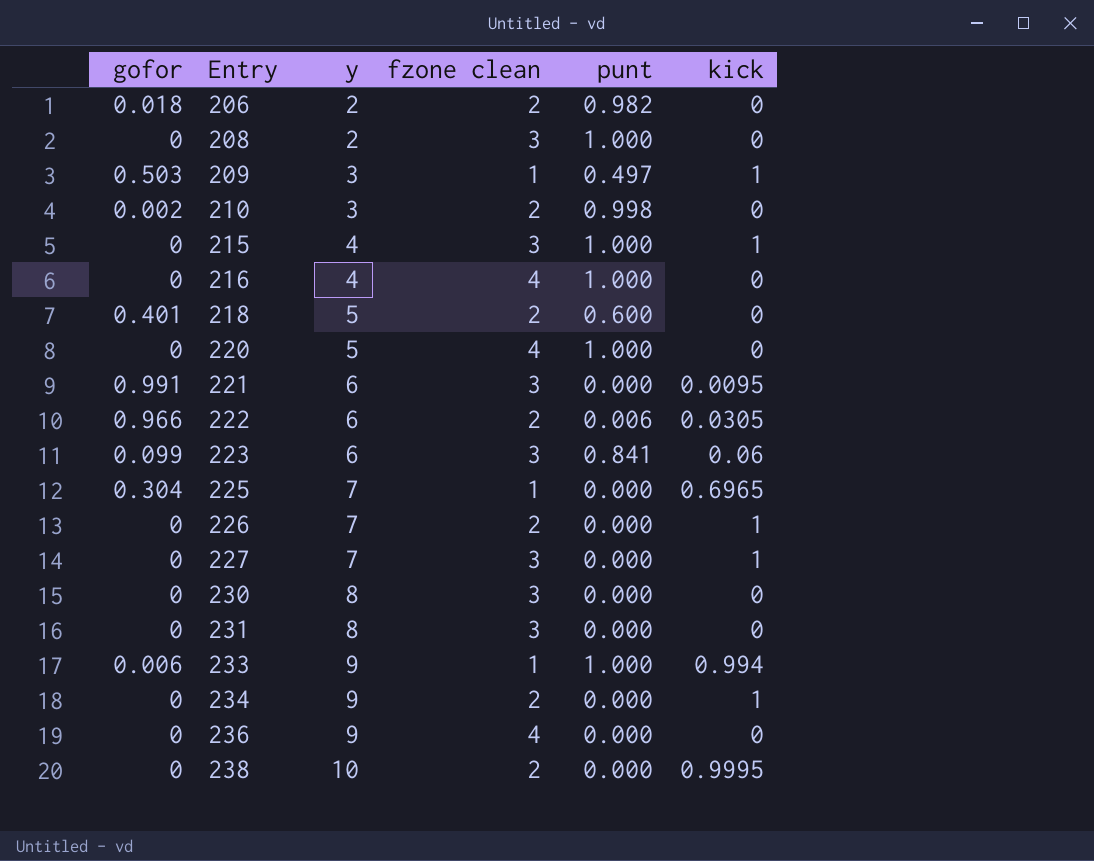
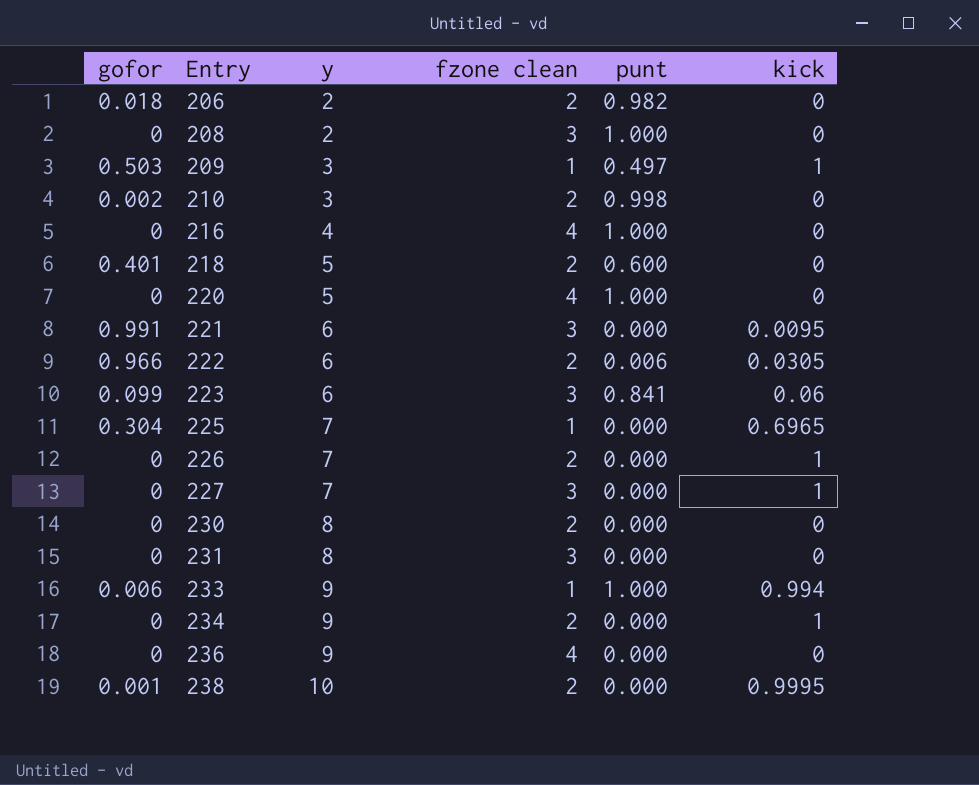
row 215: 0 | 4 | 3 | 1.000 | 1 -> none
230 | fzone clean: 3 -> 2
238 | gofor: 0 -> 0.001

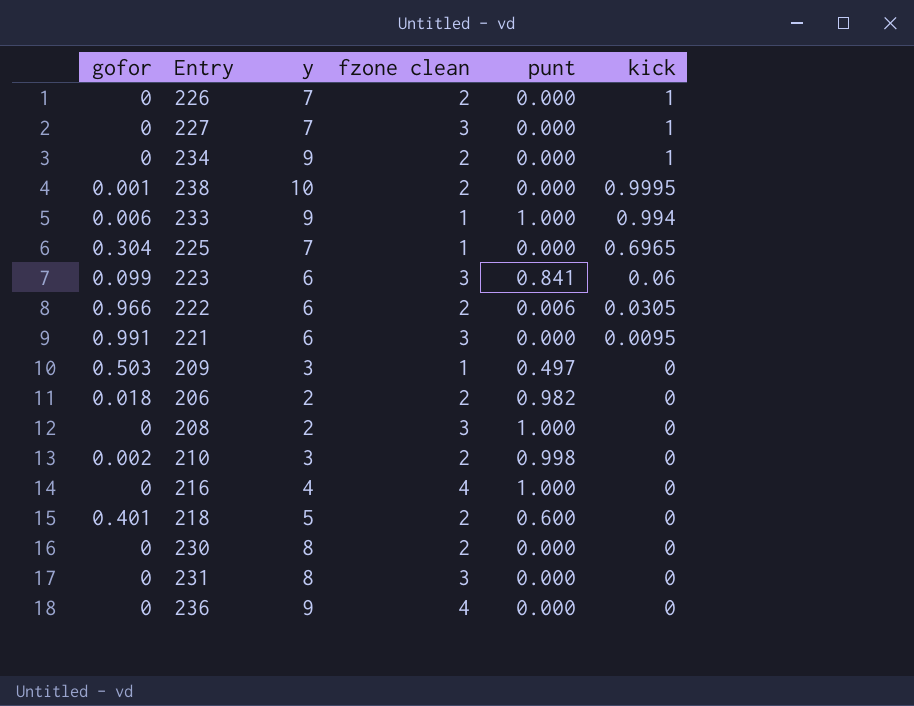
row order: Entry ascending -> kick descending
row 220: 0 | 5 | 4 | 1.000 | 0 -> none
209 | kick: 1 -> 0

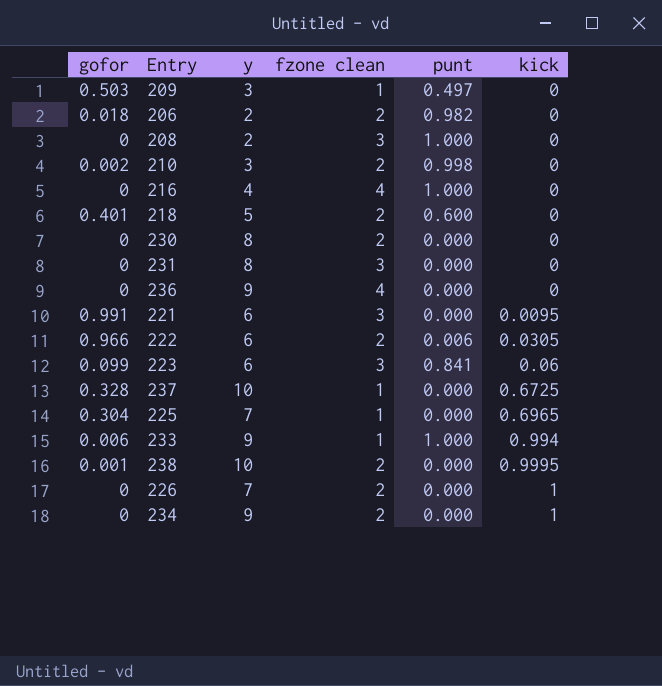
row order: kick descending -> kick ascending
row 227: 0 | 7 | 3 | 0.000 | 1 -> none
row 237: none -> 0.328 | 10 | 1 | 0.000 | 0.6725

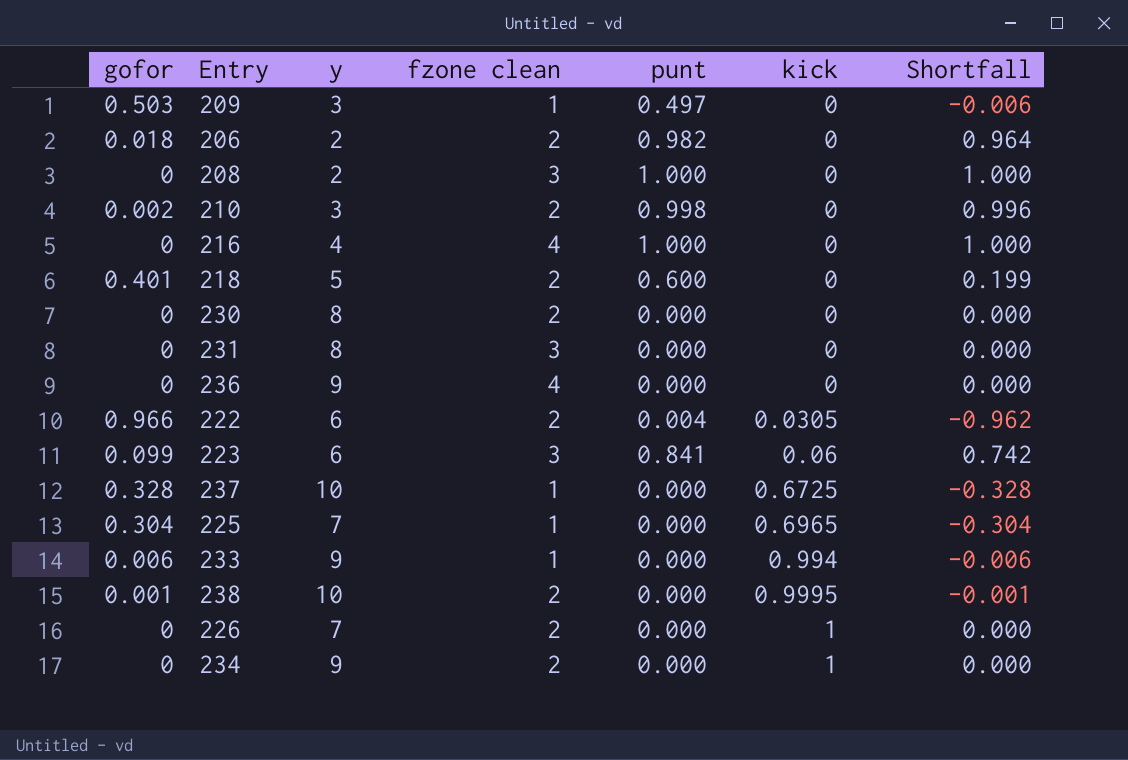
column Shortfall | formula: none -> [punt] - [gofor]
row 221: 0.991 | 6 | 3 | 0.000 | 0.0095 -> none
222 | punt: 0.006 -> 0.004
233 | punt: 1.000 -> 0.000

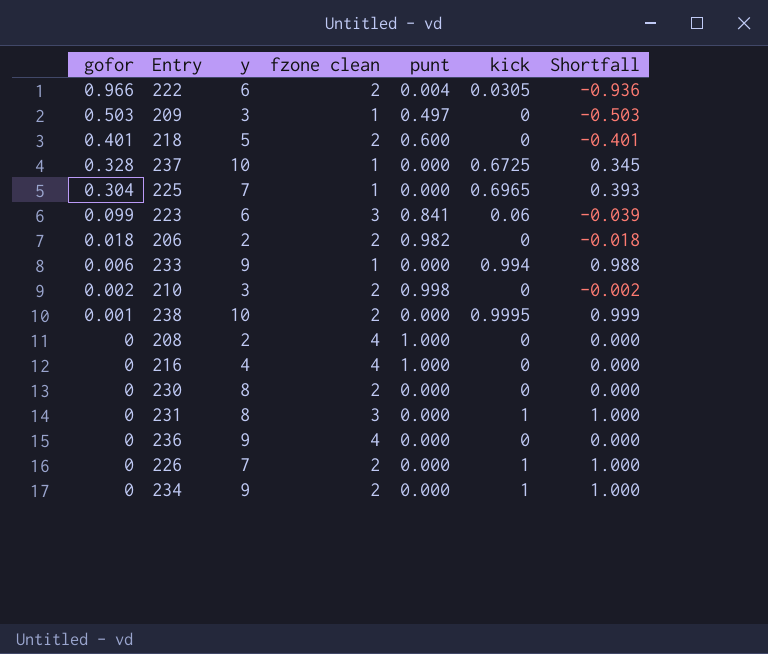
row order: kick ascending -> gofor descending
column Shortfall | formula: [punt] - [gofor] -> [kick] - [gofor]
208 | fzone clean: 3 -> 4
231 | kick: 0 -> 1

